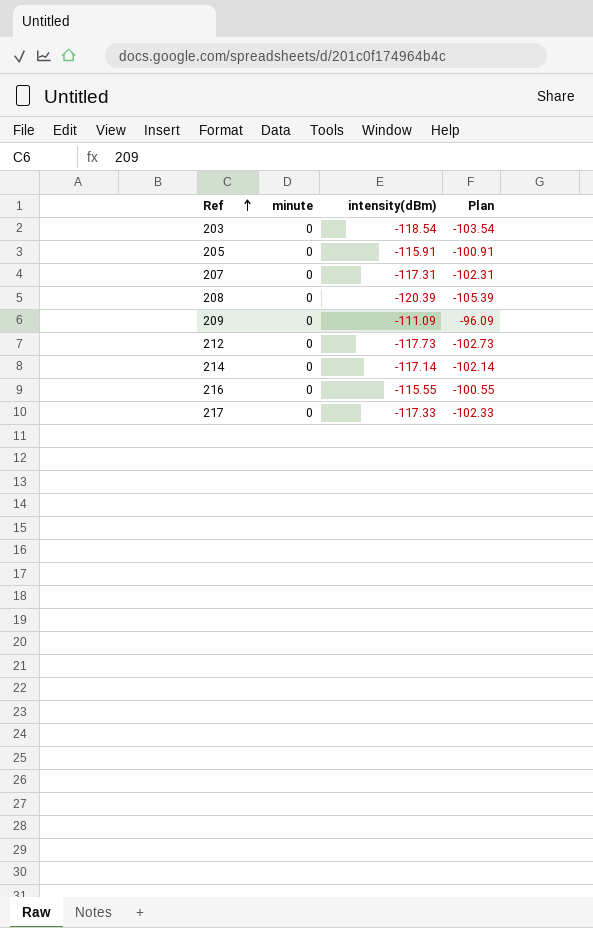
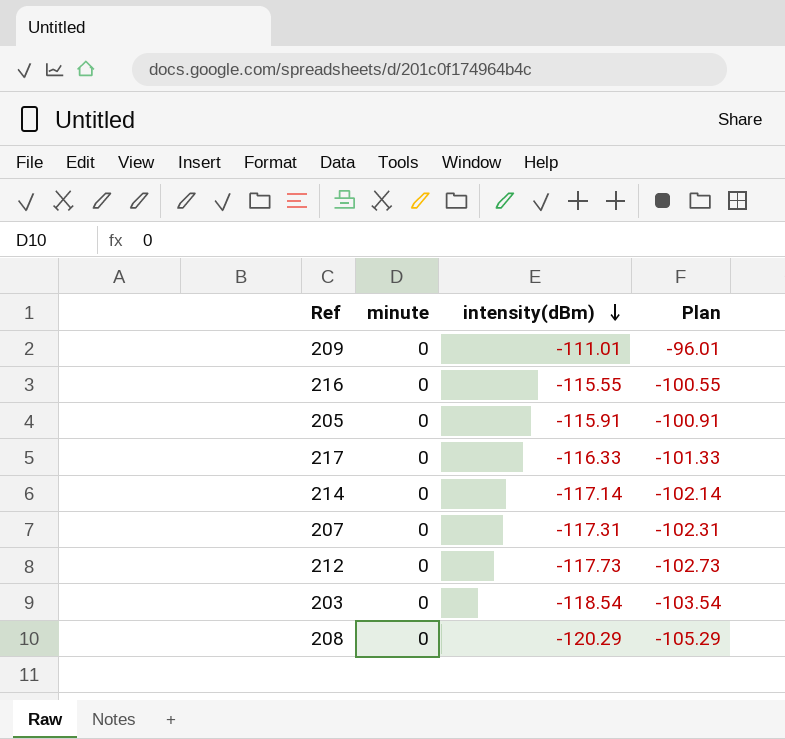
row order: Ref ascending -> intensity(dBm) descending
209 | intensity(dBm): -111.09 -> -111.01
209 | Plan: -96.09 -> -96.01
217 | intensity(dBm): -117.33 -> -116.33
217 | Plan: -102.33 -> -101.33
208 | intensity(dBm): -120.39 -> -120.29
208 | Plan: -105.39 -> -105.29

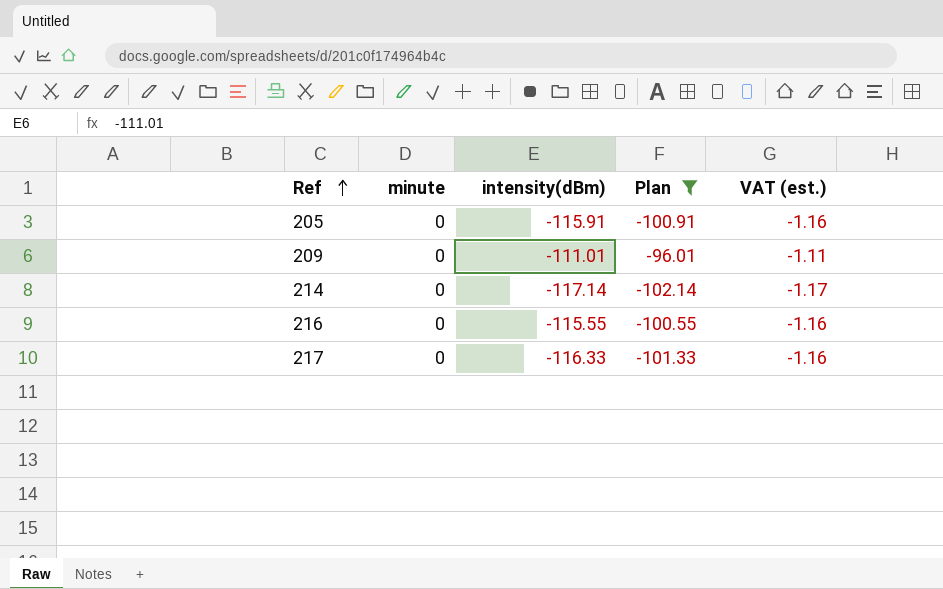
filter: none -> Plan >= -102.14
row order: intensity(dBm) descending -> Ref ascending
column VAT (est.) | formula: none -> [intensity(dBm)] * 0.01

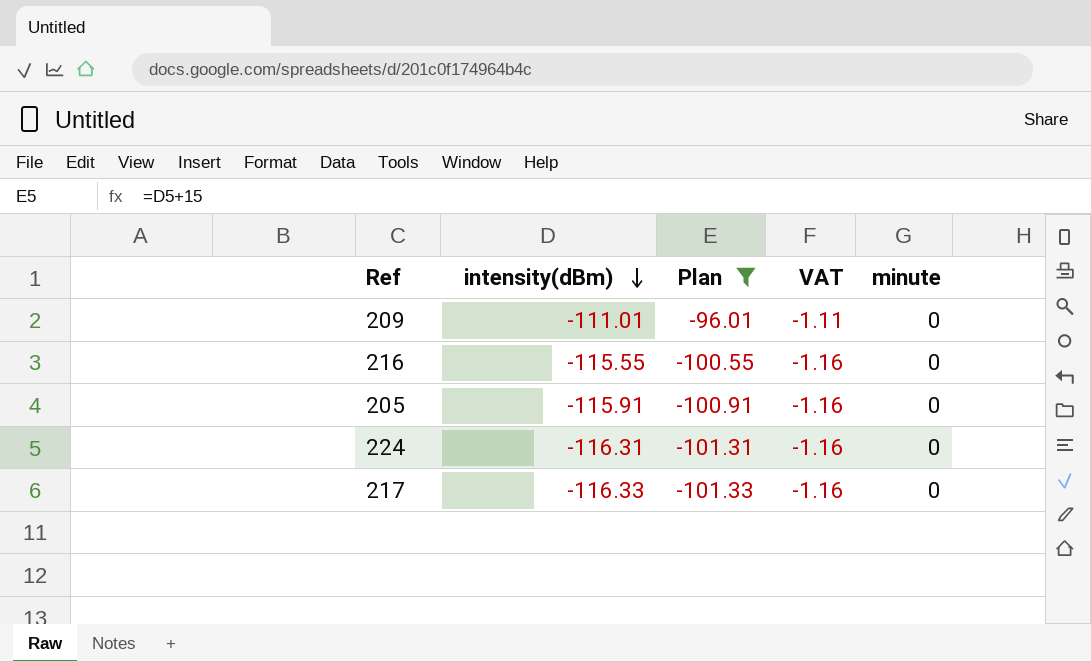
row order: Ref ascending -> intensity(dBm) descending
column name: VAT (est.) -> VAT
column minute | position: 2 -> 5
row 214: 0 | -117.14 | -102.14 | -1.17 -> none
row 224: none -> -116.31 | -101.31 | -1.16 | 0

